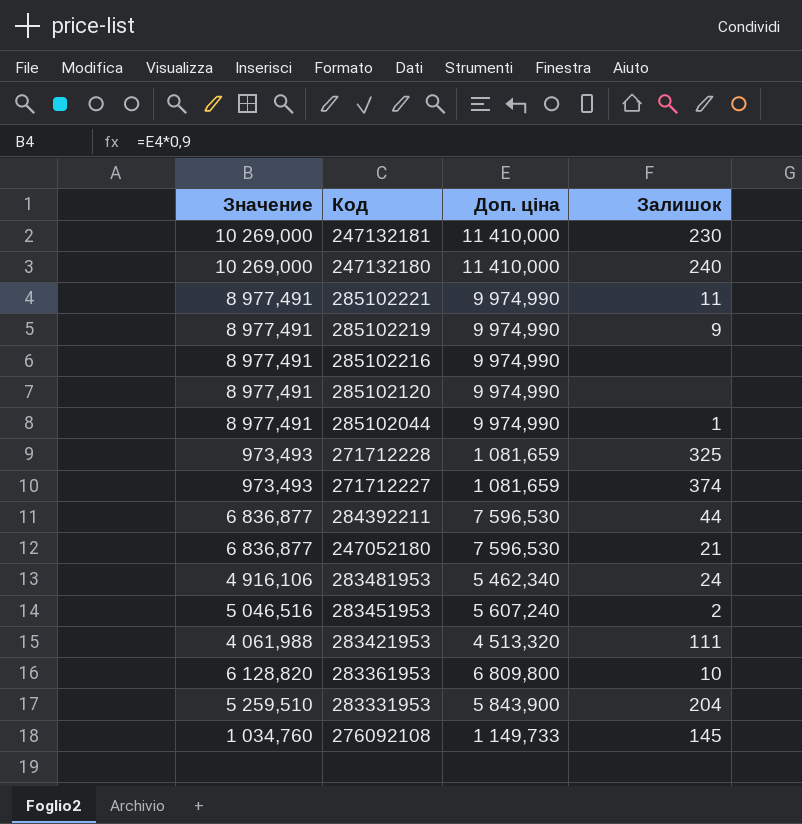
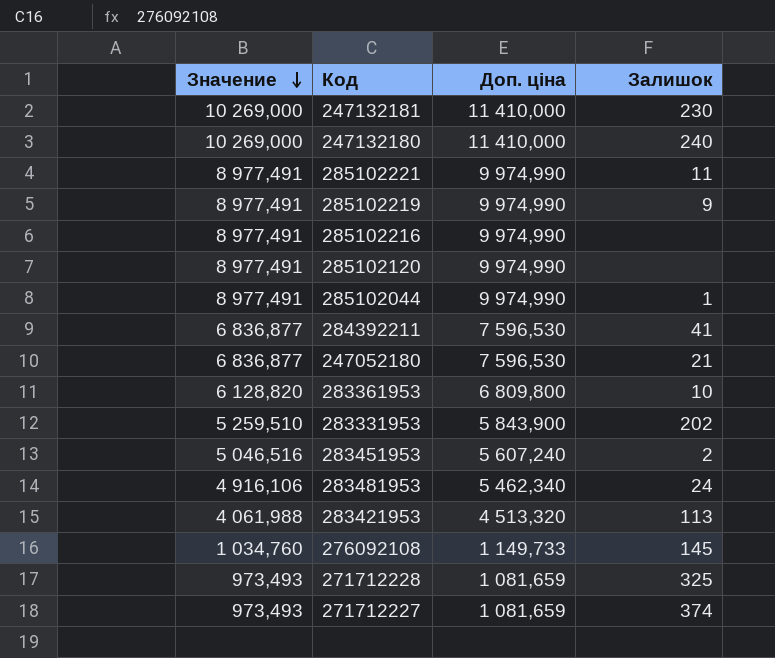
row order: none -> Значение descending
284392211 | Залишок: 44 -> 41
283331953 | Залишок: 204 -> 202
283421953 | Залишок: 111 -> 113

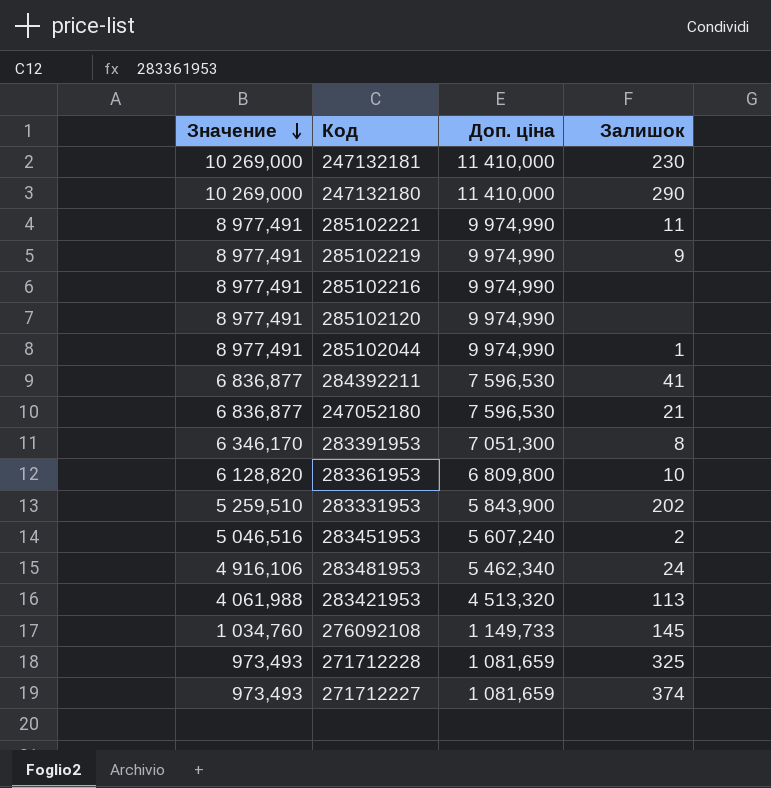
247132180 | Залишок: 240 -> 290
row 283391953: none -> 6 346,170 | 7 051,300 | 8

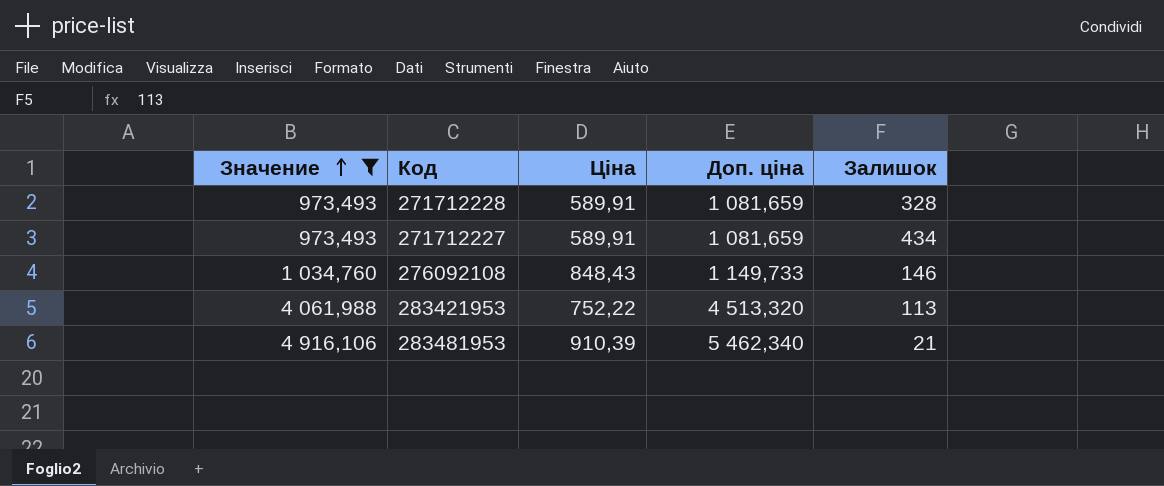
filter: none -> Значение <= 4 916,106
row order: Значение descending -> Значение ascending
column Ціна | position: none -> 3
271712228 | Залишок: 325 -> 328
271712227 | Залишок: 374 -> 434
276092108 | Залишок: 145 -> 146
283481953 | Залишок: 24 -> 21

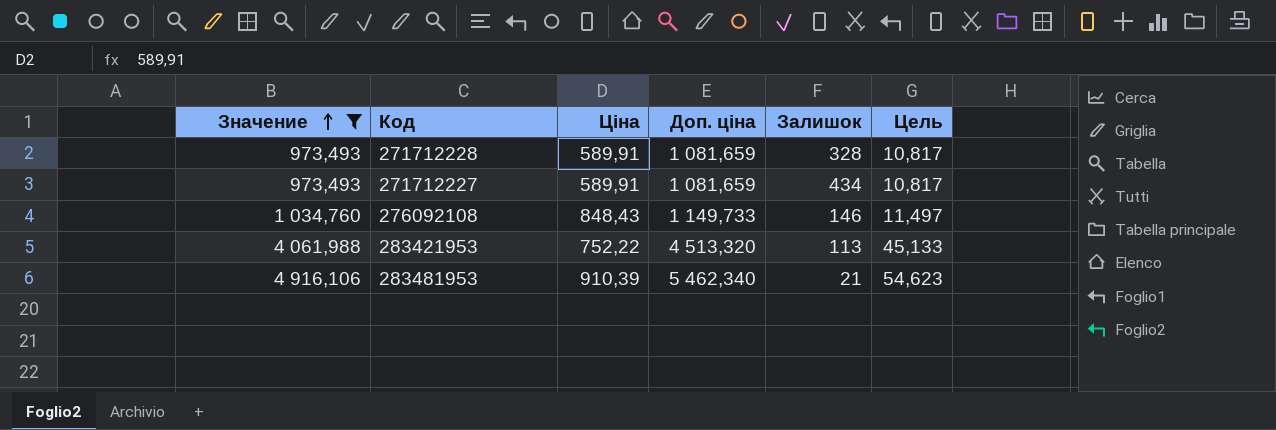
column Цель | formula: none -> [Доп. ціна] * 0,01

